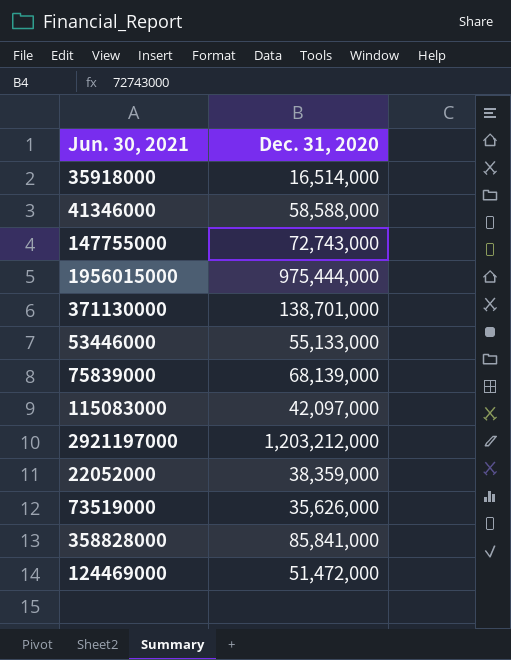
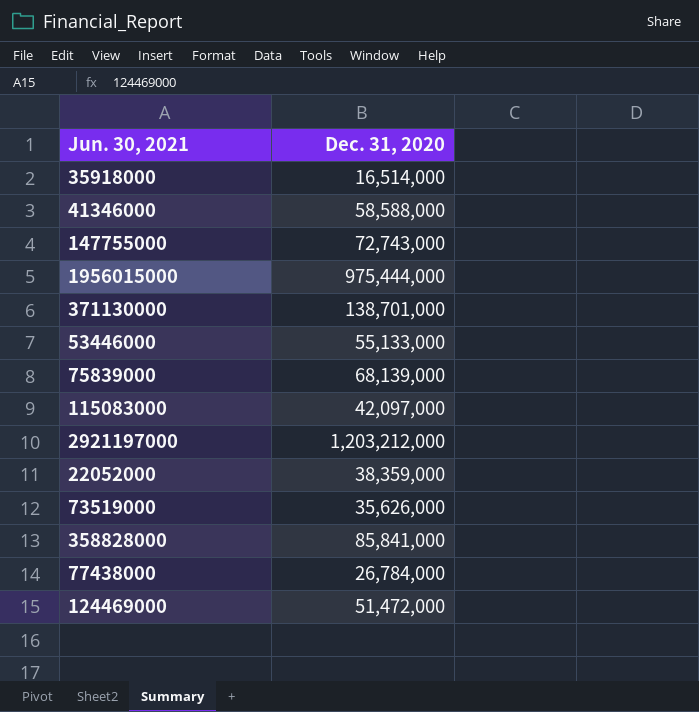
row 77438000: none -> 26,784,000

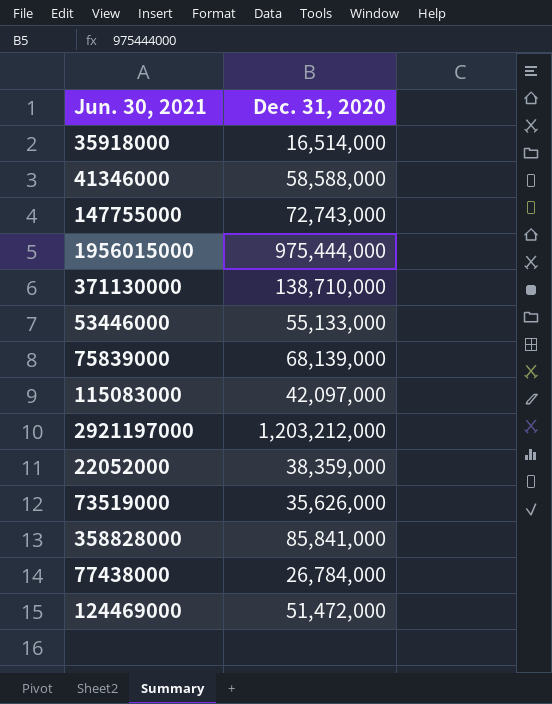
371130000 | Dec. 31, 2020: 138,701,000 -> 138,710,000

